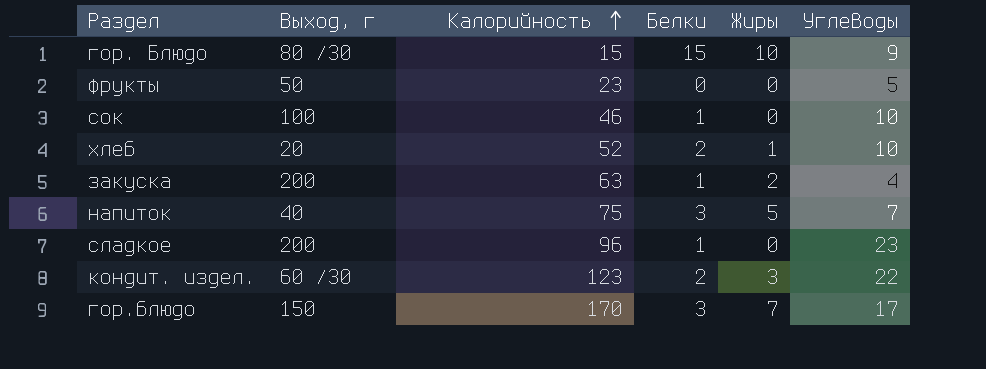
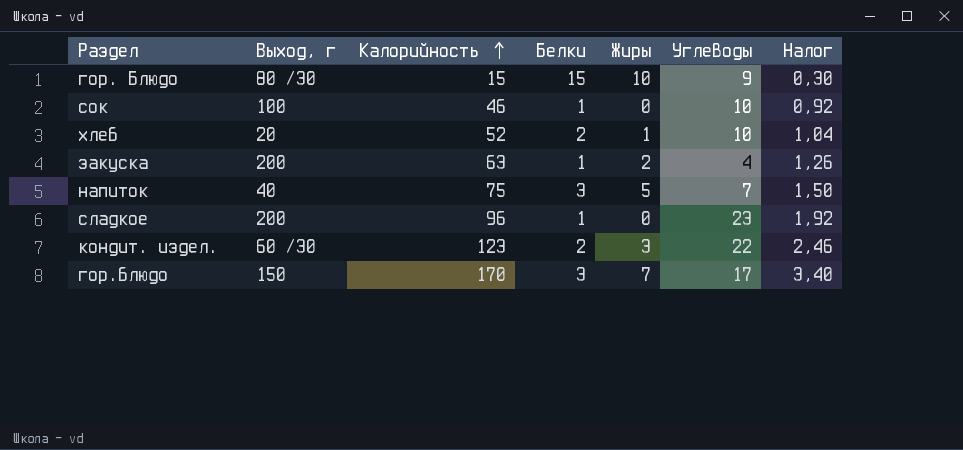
column Налог | formula: none -> [Калорийность] * 0,02
row фрукты: 50 | 23 | 0 | 0 | 5 -> none

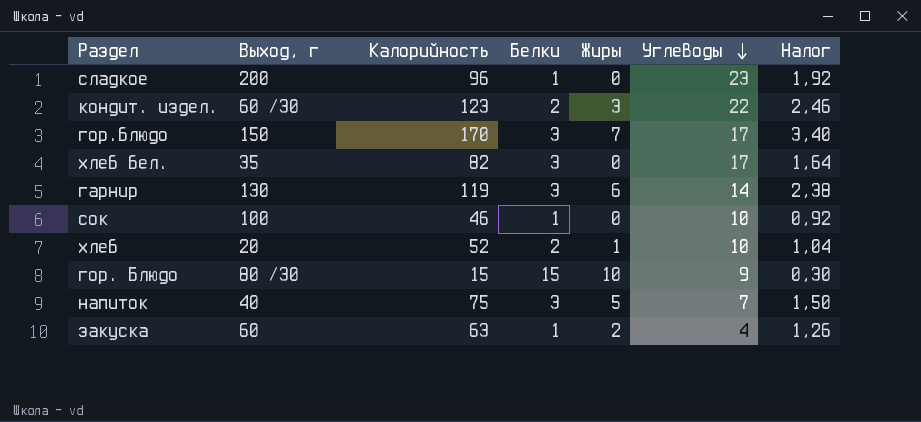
row order: Калорийность ascending -> Углеводы descending
row хлеб бел.: none -> 35 | 82 | 3 | 0 | 17 | 1,64
row гарнир: none -> 130 | 119 | 3 | 6 | 14 | 2,38
закуска | Выход, г: 200 -> 60

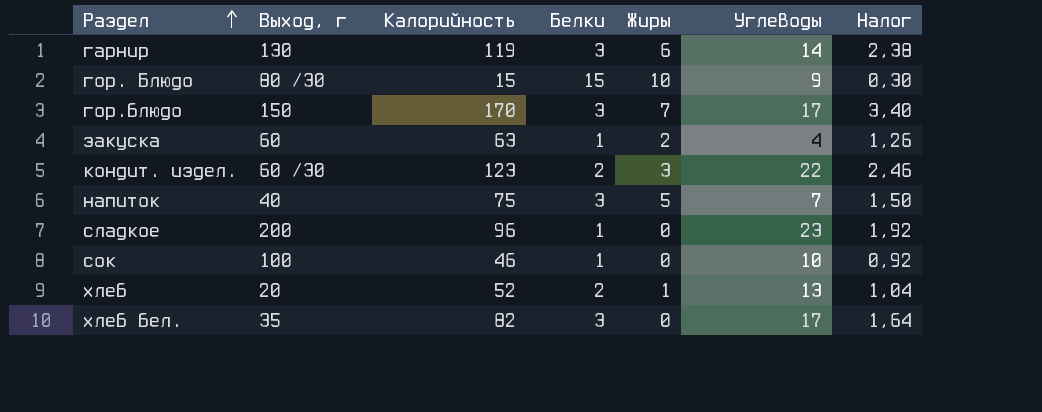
row order: Углеводы descending -> Раздел ascending
хлеб | Углеводы: 10 -> 13

